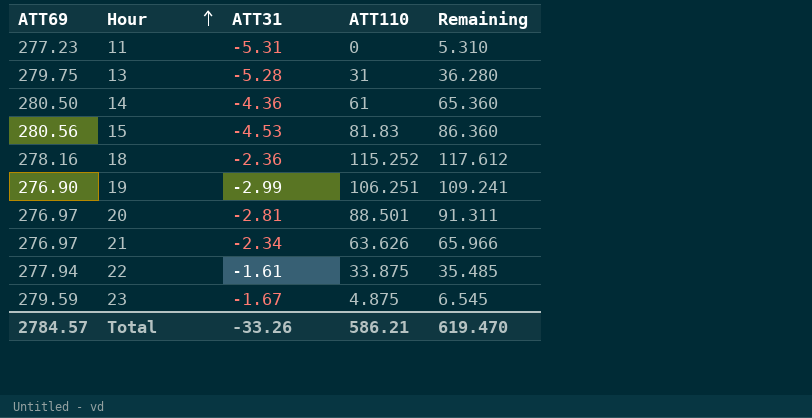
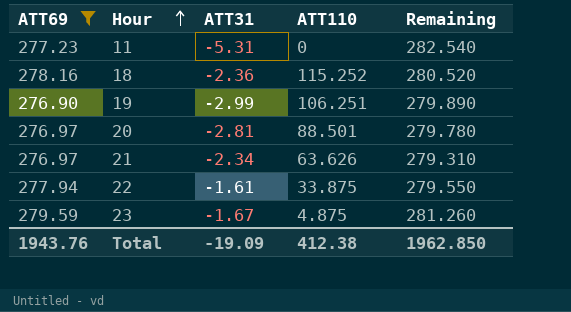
filter: none -> ATT69 <= 279.59
column Remaining | formula: [ATT110] - [ATT31] -> [ATT69] - [ATT31]
Total | ATT69: 2784.57 -> 1943.76
Total | ATT31: -33.26 -> -19.09
Total | ATT110: 586.21 -> 412.38
Total | Remaining: 619.470 -> 1962.850

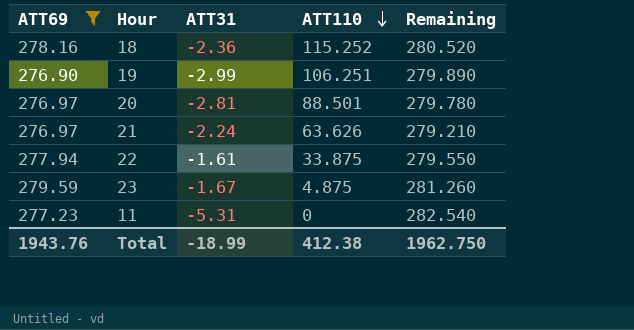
row order: Hour ascending -> ATT110 descending
21 | ATT31: -2.34 -> -2.24
21 | Remaining: 279.310 -> 279.210
Total | ATT31: -19.09 -> -18.99
Total | Remaining: 1962.850 -> 1962.750

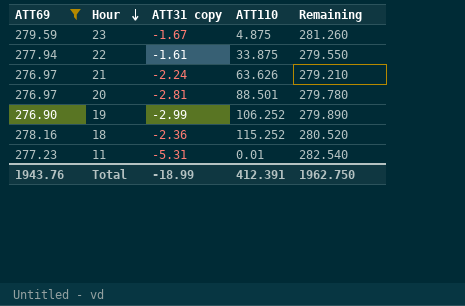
row order: ATT110 descending -> Hour descending
column name: ATT31 -> ATT31 copy
19 | ATT110: 106.251 -> 106.252
11 | ATT110: 0 -> 0.01
Total | ATT110: 412.38 -> 412.391

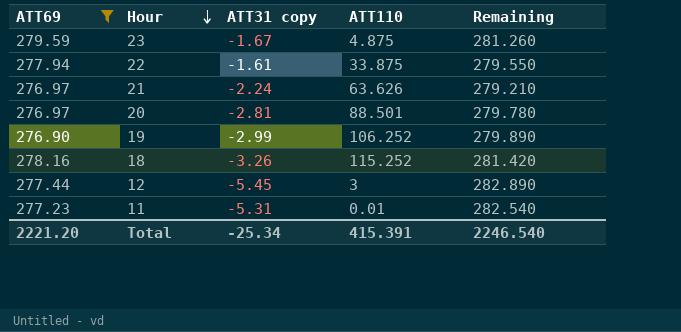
18 | ATT31 copy: -2.36 -> -3.26
18 | Remaining: 280.520 -> 281.420
row 12: none -> 277.44 | -5.45 | 3 | 282.890
Total | ATT69: 1943.76 -> 2221.20
Total | ATT31 copy: -18.99 -> -25.34
Total | ATT110: 412.391 -> 415.391
Total | Remaining: 1962.750 -> 2246.540

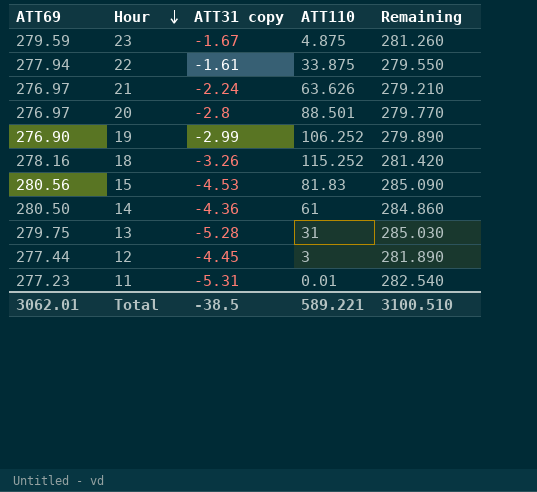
filter: ATT69 <= 279.59 -> none
20 | ATT31 copy: -2.81 -> -2.8
20 | Remaining: 279.780 -> 279.770
12 | ATT31 copy: -5.45 -> -4.45
12 | Remaining: 282.890 -> 281.890
Total | ATT69: 2221.20 -> 3062.01
Total | ATT31 copy: -25.34 -> -38.5
Total | ATT110: 415.391 -> 589.221
Total | Remaining: 2246.540 -> 3100.510

